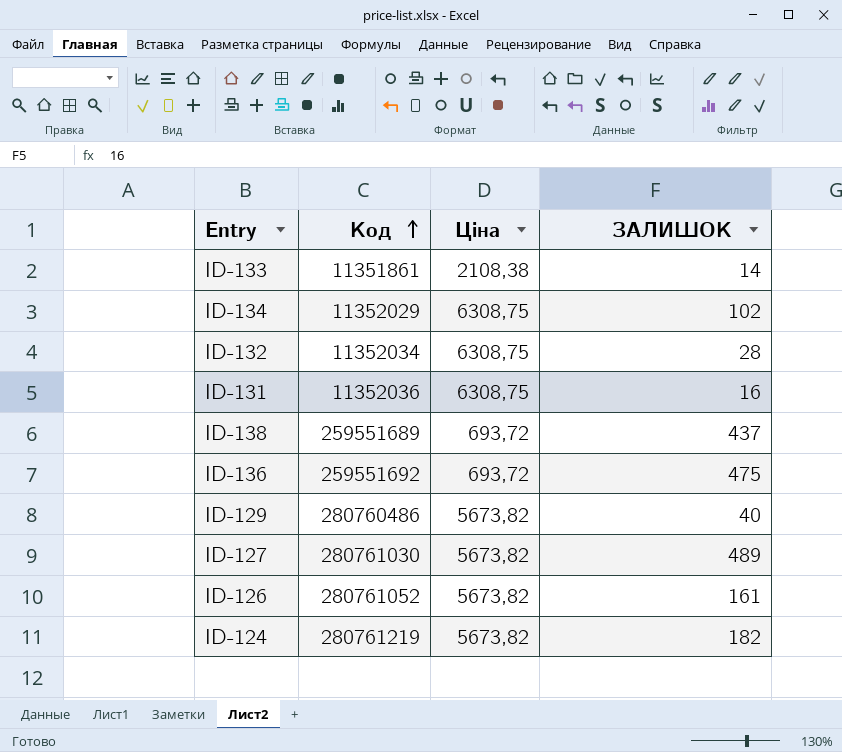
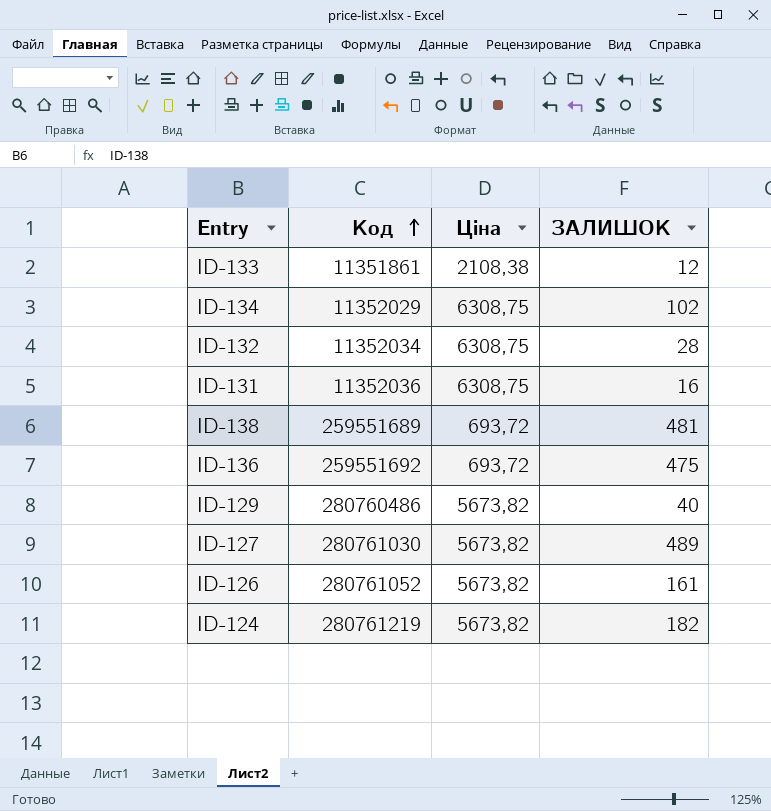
ID-133 | ЗАЛИШОК: 14 -> 12
ID-138 | ЗАЛИШОК: 437 -> 481

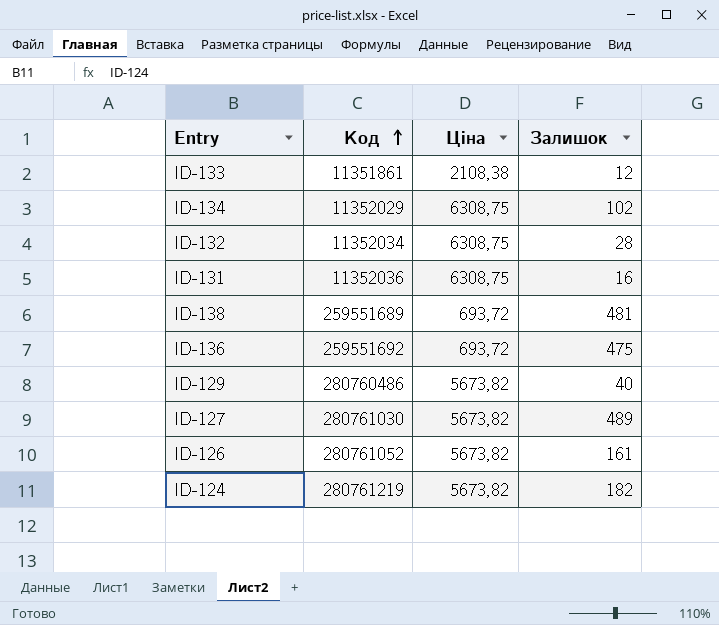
column name: ЗАЛИШОК -> Залишок

